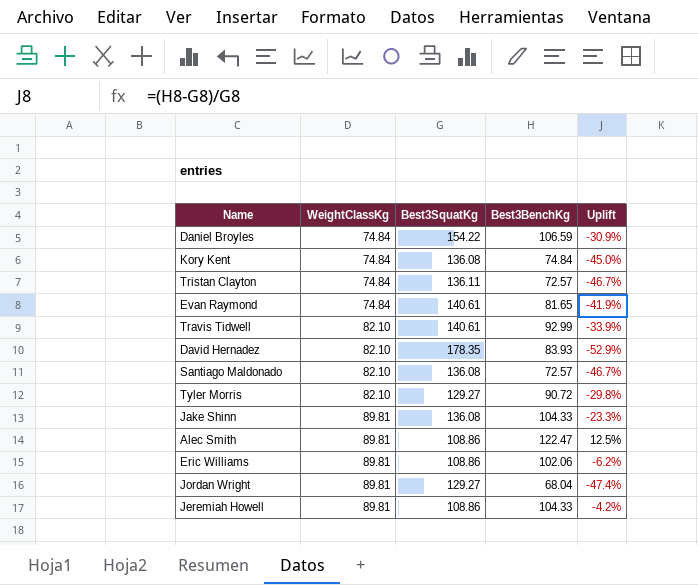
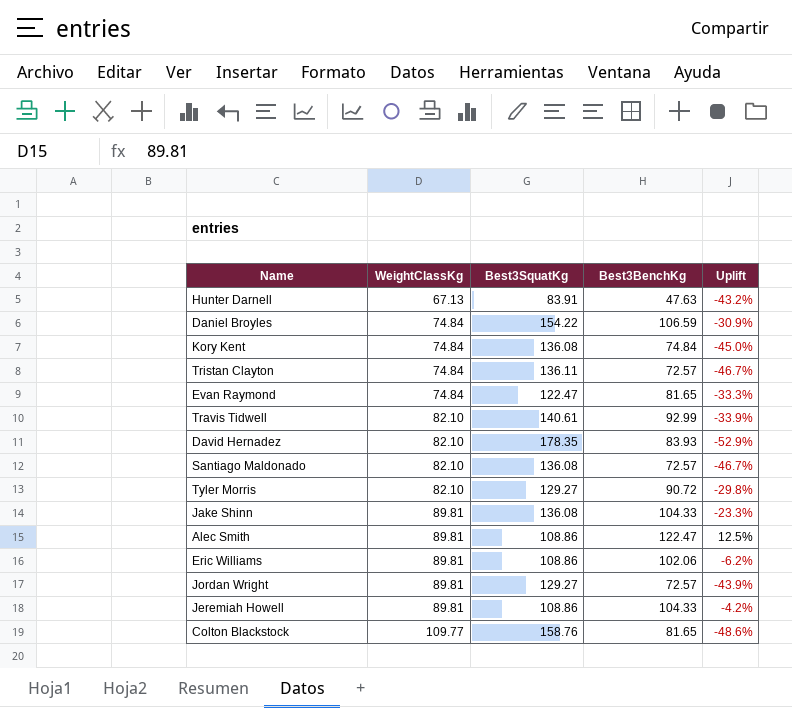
row Hunter Darnell: none -> 67.13 | 83.91 | 47.63 | -43.2%
Evan Raymond | Best3SquatKg: 140.61 -> 122.47
Evan Raymond | Uplift: -41.9% -> -33.3%
Jordan Wright | Best3BenchKg: 68.04 -> 72.57
Jordan Wright | Uplift: -47.4% -> -43.9%
row Colton Blackstock: none -> 109.77 | 158.76 | 81.65 | -48.6%

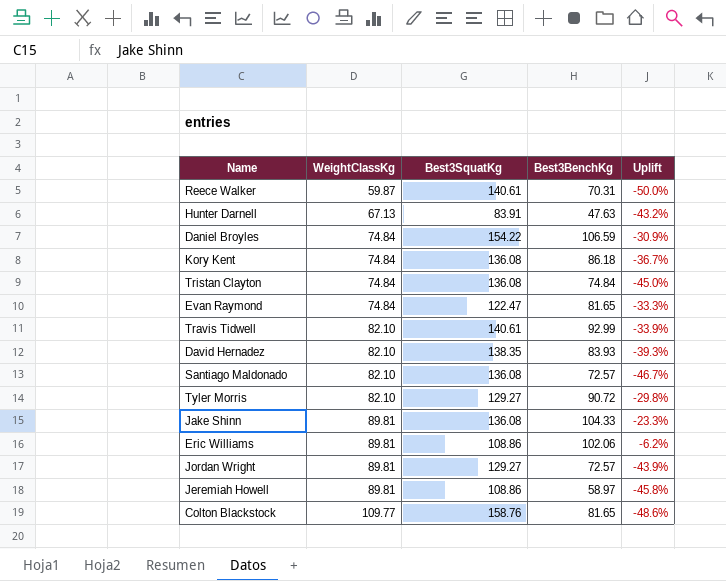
row Alec Smith: 89.81 | 108.86 | 122.47 | 12.5% -> none
row Reece Walker: none -> 59.87 | 140.61 | 70.31 | -50.0%
Kory Kent | Best3BenchKg: 74.84 -> 86.18
Kory Kent | Uplift: -45.0% -> -36.7%
Tristan Clayton | Best3SquatKg: 136.11 -> 136.08
Tristan Clayton | Best3BenchKg: 72.57 -> 74.84
Tristan Clayton | Uplift: -46.7% -> -45.0%
David Hernadez | Best3SquatKg: 178.35 -> 138.35
David Hernadez | Uplift: -52.9% -> -39.3%
Jeremiah Howell | Best3BenchKg: 104.33 -> 58.97
Jeremiah Howell | Uplift: -4.2% -> -45.8%

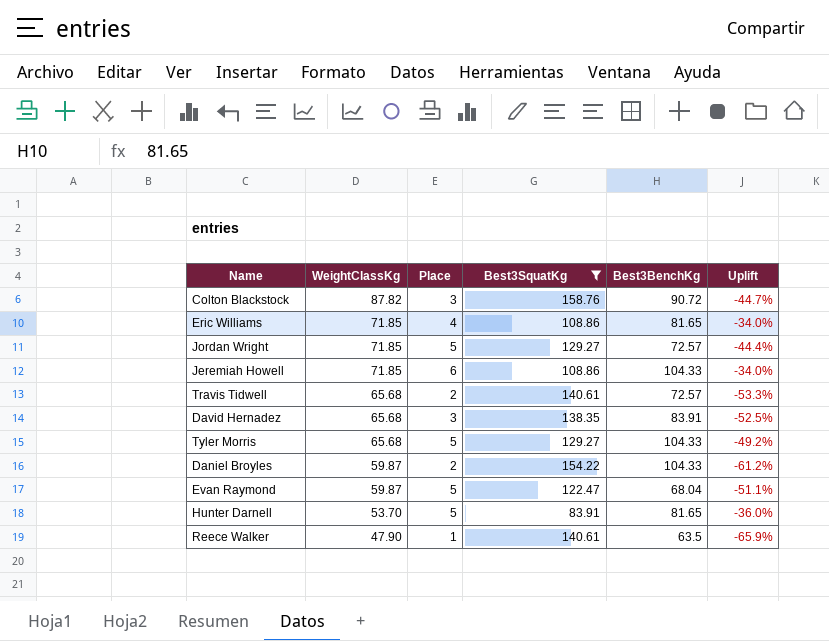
filter: none -> Best3SquatKg != 136.08
row order: WeightClassKg ascending -> WeightClassKg descending
column Place | position: none -> 3
column Uplift | formula: ([Best3BenchKg] - [Best3SquatKg]) / [Best3SquatKg] -> ([WeightClassKg] - [Best3SquatKg]) / [Best3SquatKg]
Colton Blackstock | WeightClassKg: 109.77 -> 87.82
Colton Blackstock | Best3BenchKg: 81.65 -> 90.72
Eric Williams | WeightClassKg: 89.81 -> 71.85
Eric Williams | Best3BenchKg: 102.06 -> 81.65
Jordan Wright | WeightClassKg: 89.81 -> 71.85
Jeremiah Howell | WeightClassKg: 89.81 -> 71.85
Jeremiah Howell | Best3BenchKg: 58.97 -> 104.33
Travis Tidwell | WeightClassKg: 82.10 -> 65.68
Travis Tidwell | Best3BenchKg: 92.99 -> 72.57
David Hernadez | WeightClassKg: 82.10 -> 65.68
David Hernadez | Best3BenchKg: 83.93 -> 83.91
Tyler Morris | WeightClassKg: 82.10 -> 65.68
Tyler Morris | Best3BenchKg: 90.72 -> 104.33
Daniel Broyles | WeightClassKg: 74.84 -> 59.87
Daniel Broyles | Best3BenchKg: 106.59 -> 104.33
Evan Raymond | WeightClassKg: 74.84 -> 59.87
Evan Raymond | Best3BenchKg: 81.65 -> 68.04
Hunter Darnell | WeightClassKg: 67.13 -> 53.70
Hunter Darnell | Best3BenchKg: 47.63 -> 81.65
Reece Walker | WeightClassKg: 59.87 -> 47.90
Reece Walker | Best3BenchKg: 70.31 -> 63.5

